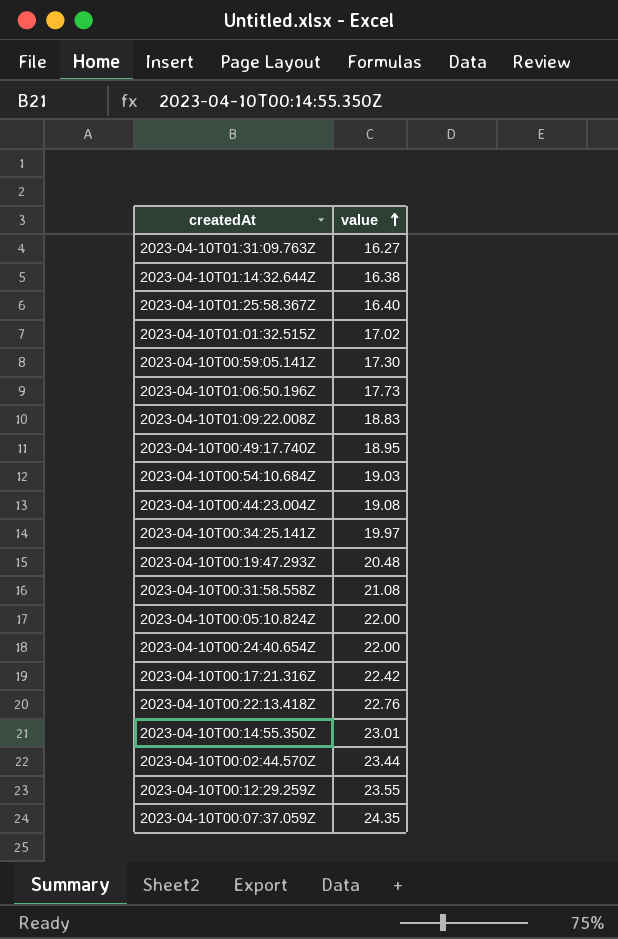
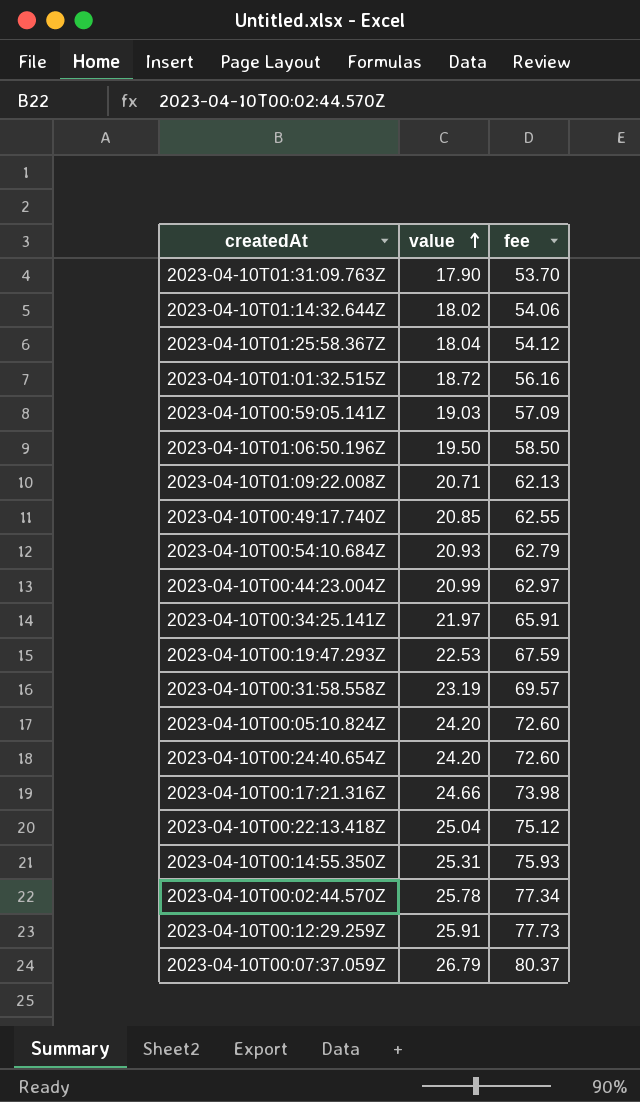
column fee | formula: none -> [value] * 3
2023-04-10T01:31:09.763Z | value: 16.27 -> 17.90
2023-04-10T01:14:32.644Z | value: 16.38 -> 18.02
2023-04-10T01:25:58.367Z | value: 16.40 -> 18.04
2023-04-10T01:01:32.515Z | value: 17.02 -> 18.72
2023-04-10T00:59:05.141Z | value: 17.30 -> 19.03
2023-04-10T01:06:50.196Z | value: 17.73 -> 19.50
2023-04-10T01:09:22.008Z | value: 18.83 -> 20.71
2023-04-10T00:49:17.740Z | value: 18.95 -> 20.85
2023-04-10T00:54:10.684Z | value: 19.03 -> 20.93
2023-04-10T00:44:23.004Z | value: 19.08 -> 20.99
2023-04-10T00:34:25.141Z | value: 19.97 -> 21.97
2023-04-10T00:19:47.293Z | value: 20.48 -> 22.53
2023-04-10T00:31:58.558Z | value: 21.08 -> 23.19
2023-04-10T00:05:10.824Z | value: 22.00 -> 24.20
2023-04-10T00:24:40.654Z | value: 22.00 -> 24.20
2023-04-10T00:17:21.316Z | value: 22.42 -> 24.66
2023-04-10T00:22:13.418Z | value: 22.76 -> 25.04
2023-04-10T00:14:55.350Z | value: 23.01 -> 25.31
2023-04-10T00:02:44.570Z | value: 23.44 -> 25.78
2023-04-10T00:12:29.259Z | value: 23.55 -> 25.91
2023-04-10T00:07:37.059Z | value: 24.35 -> 26.79

